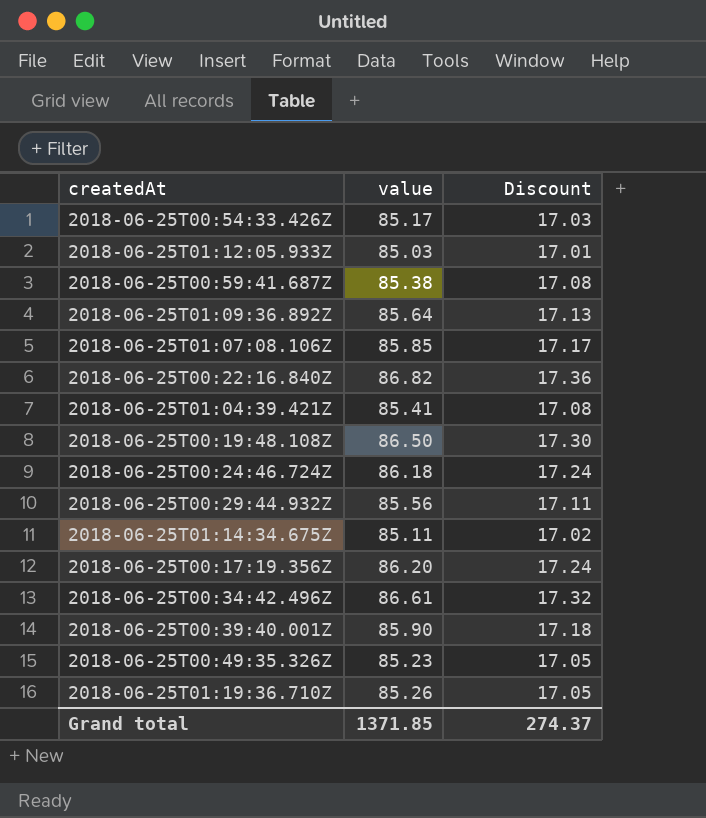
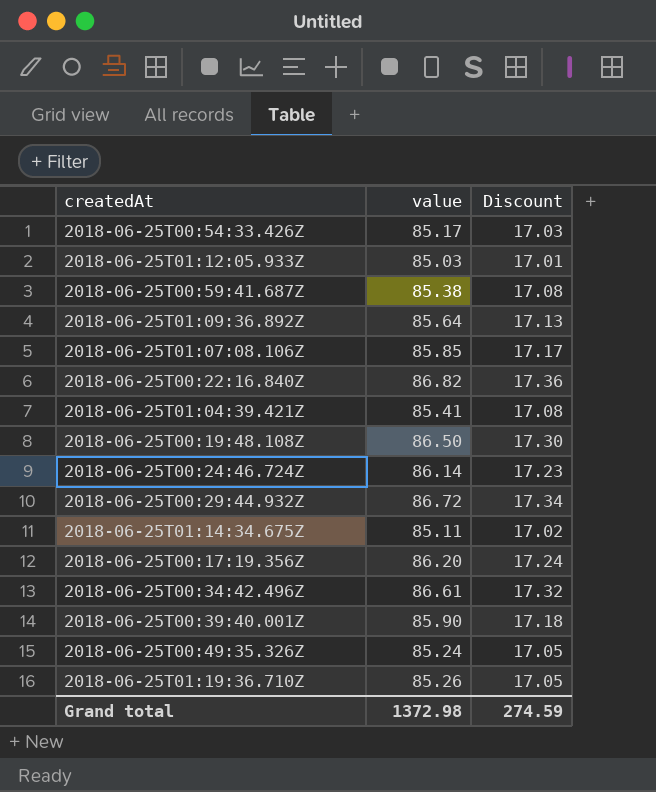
2018-06-25T00:24:46.724Z | value: 86.18 -> 86.14
2018-06-25T00:24:46.724Z | Discount: 17.24 -> 17.23
2018-06-25T00:29:44.932Z | value: 85.56 -> 86.72
2018-06-25T00:29:44.932Z | Discount: 17.11 -> 17.34
2018-06-25T00:49:35.326Z | value: 85.23 -> 85.24
Grand total | value: 1371.85 -> 1372.98
Grand total | Discount: 274.37 -> 274.59

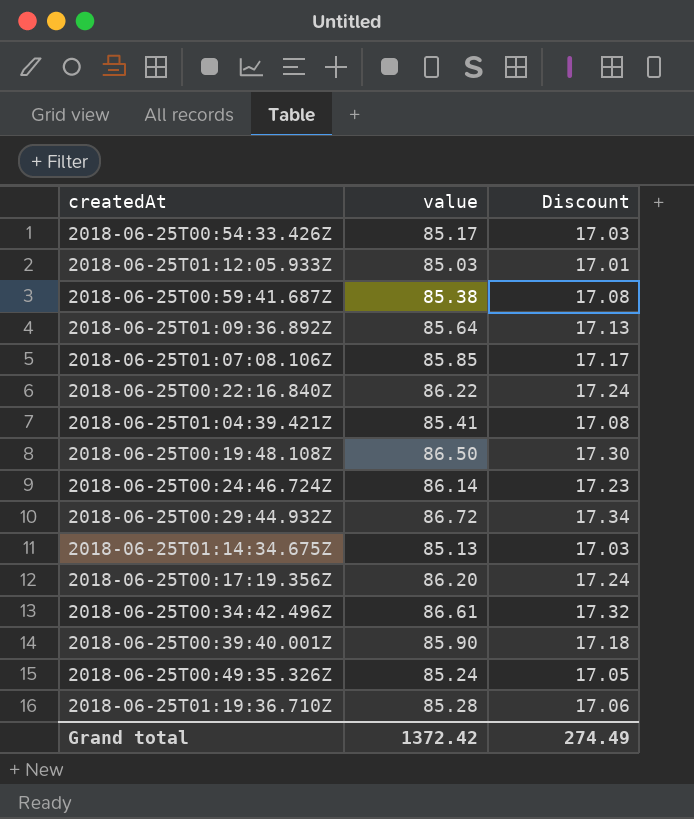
2018-06-25T00:22:16.840Z | value: 86.82 -> 86.22
2018-06-25T00:22:16.840Z | Discount: 17.36 -> 17.24
2018-06-25T01:14:34.675Z | value: 85.11 -> 85.13
2018-06-25T01:14:34.675Z | Discount: 17.02 -> 17.03
2018-06-25T01:19:36.710Z | value: 85.26 -> 85.28
2018-06-25T01:19:36.710Z | Discount: 17.05 -> 17.06
Grand total | value: 1372.98 -> 1372.42
Grand total | Discount: 274.59 -> 274.49

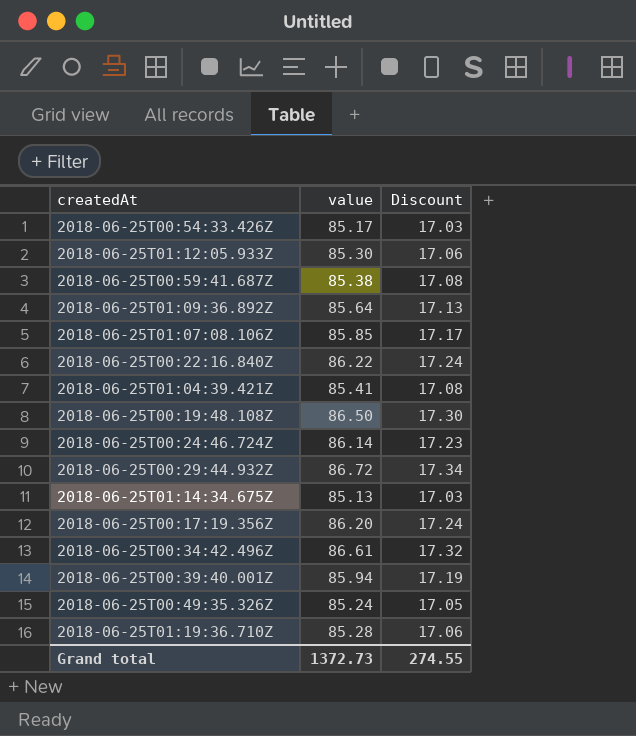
2018-06-25T01:12:05.933Z | value: 85.03 -> 85.30
2018-06-25T01:12:05.933Z | Discount: 17.01 -> 17.06
2018-06-25T00:39:40.001Z | value: 85.90 -> 85.94
2018-06-25T00:39:40.001Z | Discount: 17.18 -> 17.19
Grand total | value: 1372.42 -> 1372.73
Grand total | Discount: 274.49 -> 274.55

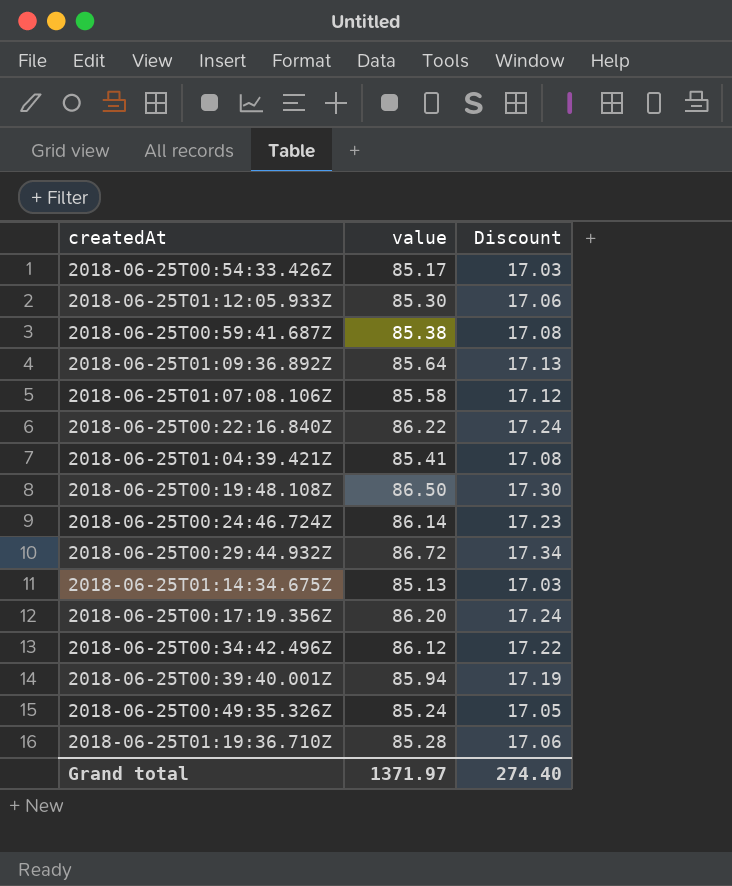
2018-06-25T01:07:08.106Z | value: 85.85 -> 85.58
2018-06-25T01:07:08.106Z | Discount: 17.17 -> 17.12
2018-06-25T00:34:42.496Z | value: 86.61 -> 86.12
2018-06-25T00:34:42.496Z | Discount: 17.32 -> 17.22
Grand total | value: 1372.73 -> 1371.97
Grand total | Discount: 274.55 -> 274.40

